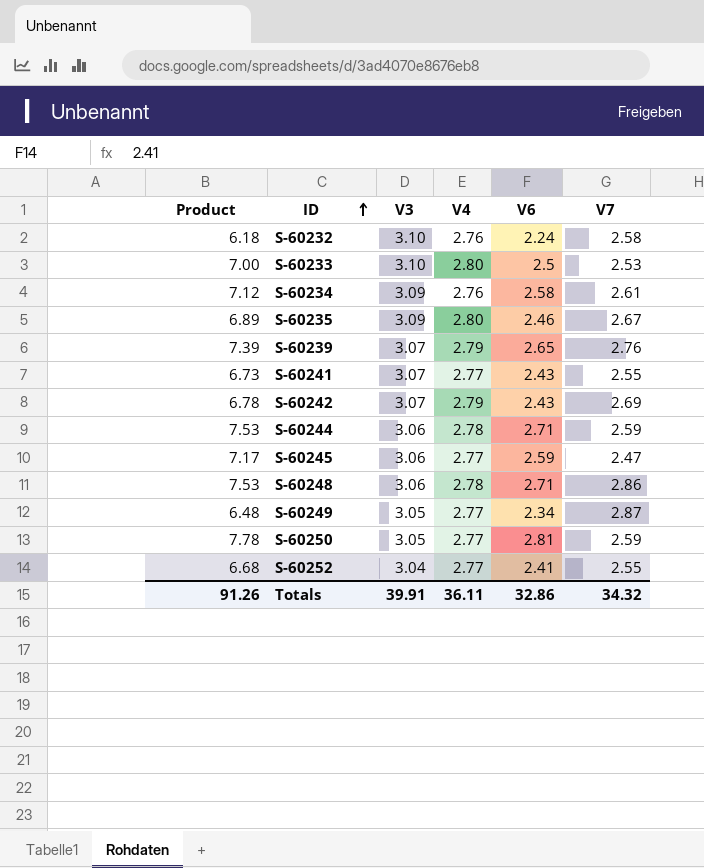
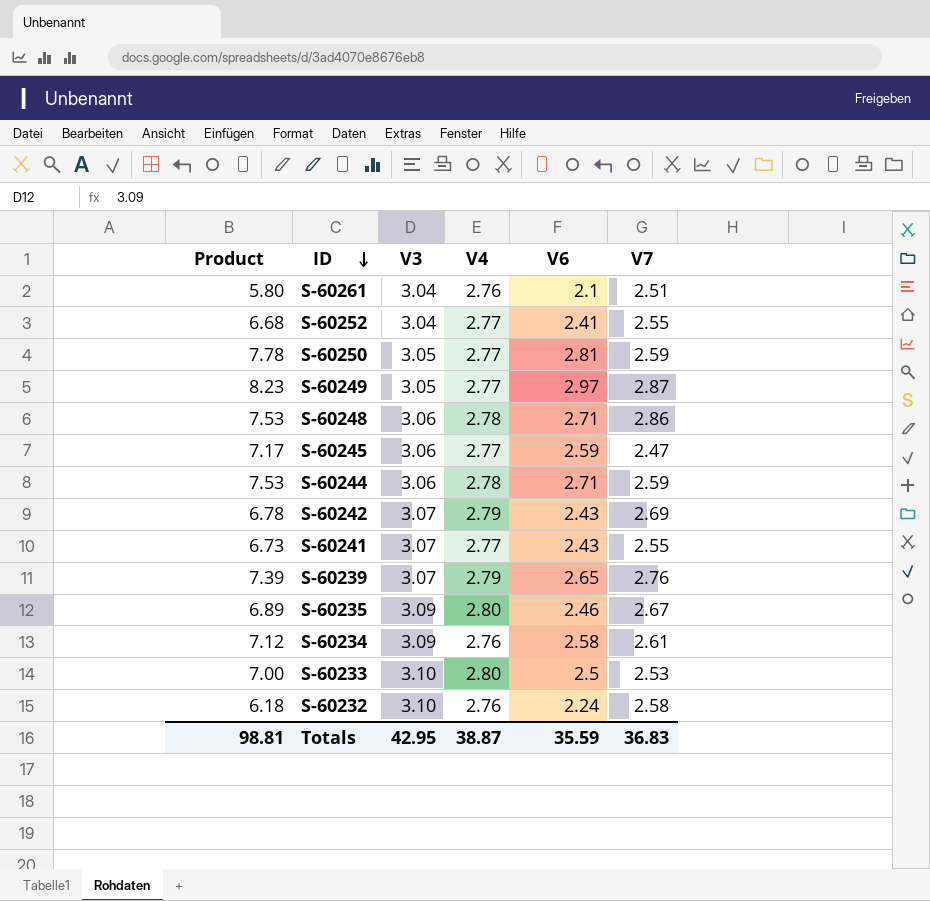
row order: ID ascending -> ID descending
row S-60261: none -> 5.80 | 3.04 | 2.76 | 2.1 | 2.51
S-60249 | Product: 6.48 -> 8.23
S-60249 | V6: 2.34 -> 2.97
Totals | Product: 91.26 -> 98.81
Totals | V3: 39.91 -> 42.95
Totals | V4: 36.11 -> 38.87
Totals | V6: 32.86 -> 35.59
Totals | V7: 34.32 -> 36.83

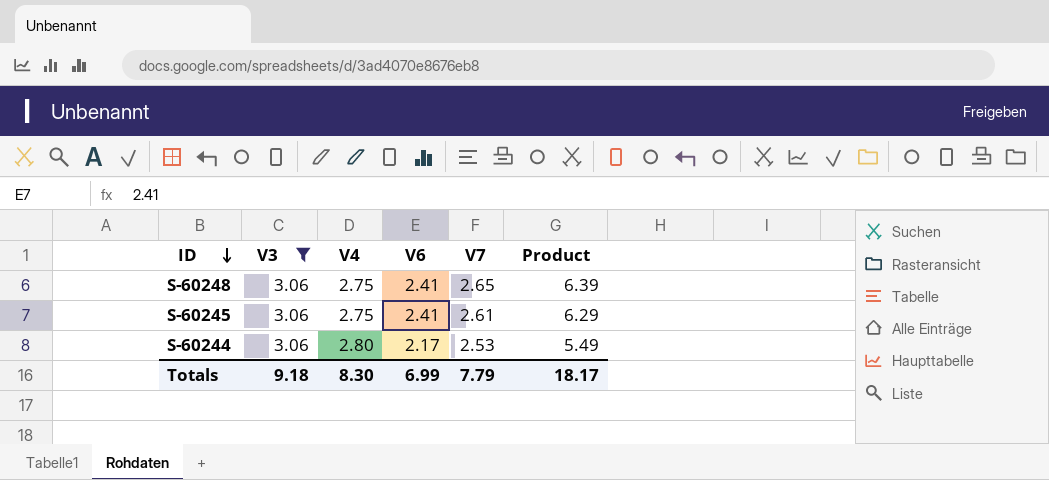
filter: none -> V3 = 3.06
column Product | formula: [V4] * [V6] -> [V6] * [V7]
column Product | position: 1 -> 6
S-60248 | V4: 2.78 -> 2.75
S-60248 | V6: 2.71 -> 2.41
S-60248 | V7: 2.86 -> 2.65
S-60245 | V4: 2.77 -> 2.75
S-60245 | V6: 2.59 -> 2.41
S-60245 | V7: 2.47 -> 2.61
S-60244 | V4: 2.78 -> 2.80
S-60244 | V6: 2.71 -> 2.17
S-60244 | V7: 2.59 -> 2.53
Totals | V3: 42.95 -> 9.18
Totals | V4: 38.87 -> 8.30
Totals | V6: 35.59 -> 6.99
Totals | V7: 36.83 -> 7.79
Totals | Product: 98.81 -> 18.17

